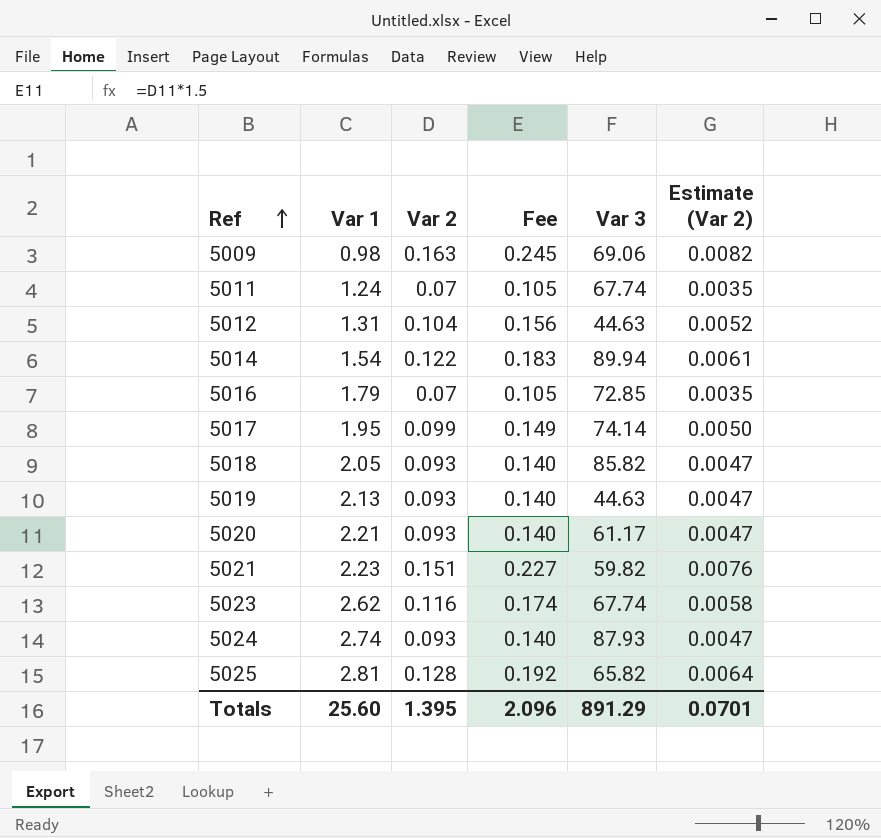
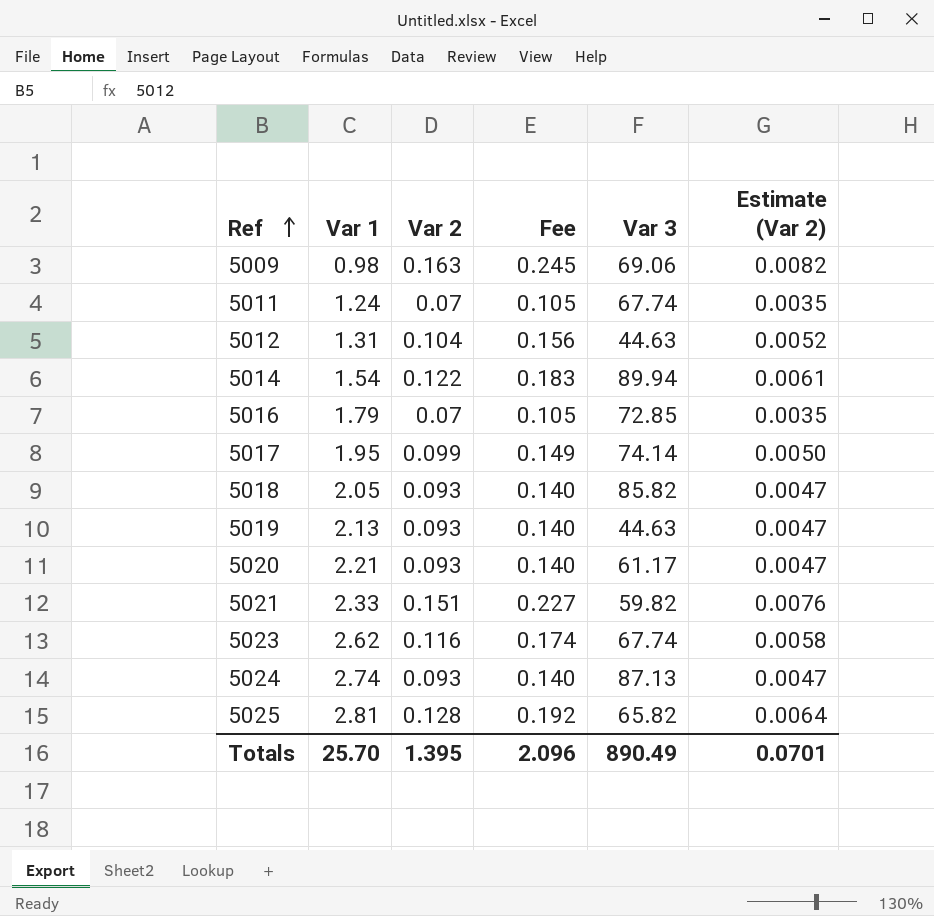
5021 | Var 1: 2.23 -> 2.33
5024 | Var 3: 87.93 -> 87.13
Totals | Var 1: 25.60 -> 25.70
Totals | Var 3: 891.29 -> 890.49

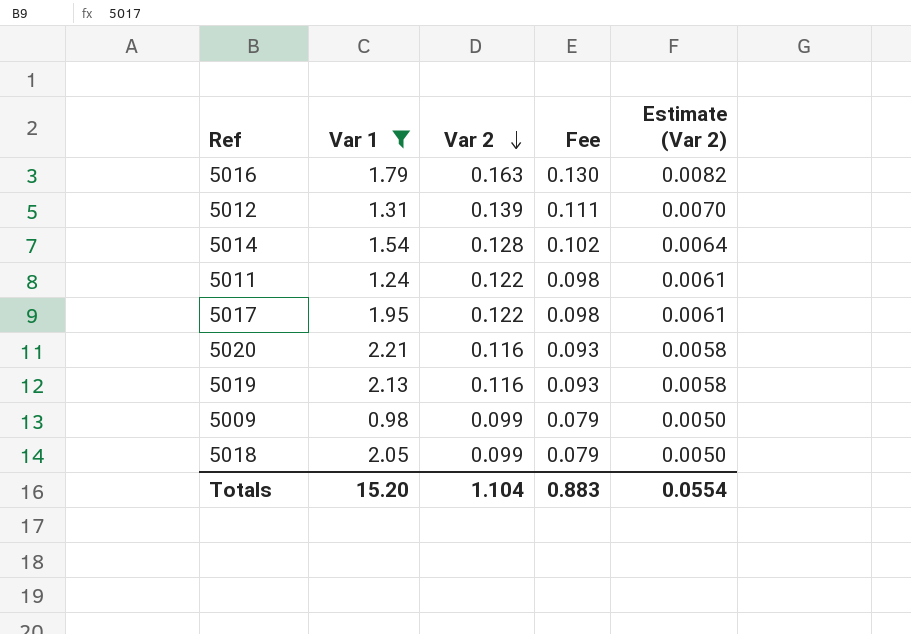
filter: none -> Var 1 <= 2.21
row order: Ref ascending -> Var 2 descending
column Var 3 | position: 5 -> none
column Fee | formula: [Var 2] * 1.5 -> [Var 2] * 0.8
5016 | Var 2: 0.07 -> 0.163
5016 | Estimate (Var 2): 0.0035 -> 0.0082
5012 | Var 2: 0.104 -> 0.139
5012 | Estimate (Var 2): 0.0052 -> 0.0070
5014 | Var 2: 0.122 -> 0.128
5014 | Estimate (Var 2): 0.0061 -> 0.0064
5011 | Var 2: 0.07 -> 0.122
5011 | Estimate (Var 2): 0.0035 -> 0.0061
5017 | Var 2: 0.099 -> 0.122
5017 | Estimate (Var 2): 0.0050 -> 0.0061
5020 | Var 2: 0.093 -> 0.116
5020 | Estimate (Var 2): 0.0047 -> 0.0058
5019 | Var 2: 0.093 -> 0.116
5019 | Estimate (Var 2): 0.0047 -> 0.0058
5009 | Var 2: 0.163 -> 0.099
5009 | Estimate (Var 2): 0.0082 -> 0.0050
5018 | Var 2: 0.093 -> 0.099
5018 | Estimate (Var 2): 0.0047 -> 0.0050
Totals | Var 1: 25.70 -> 15.20
Totals | Var 2: 1.395 -> 1.104
Totals | Fee: 2.096 -> 0.883
Totals | Estimate (Var 2): 0.0701 -> 0.0554

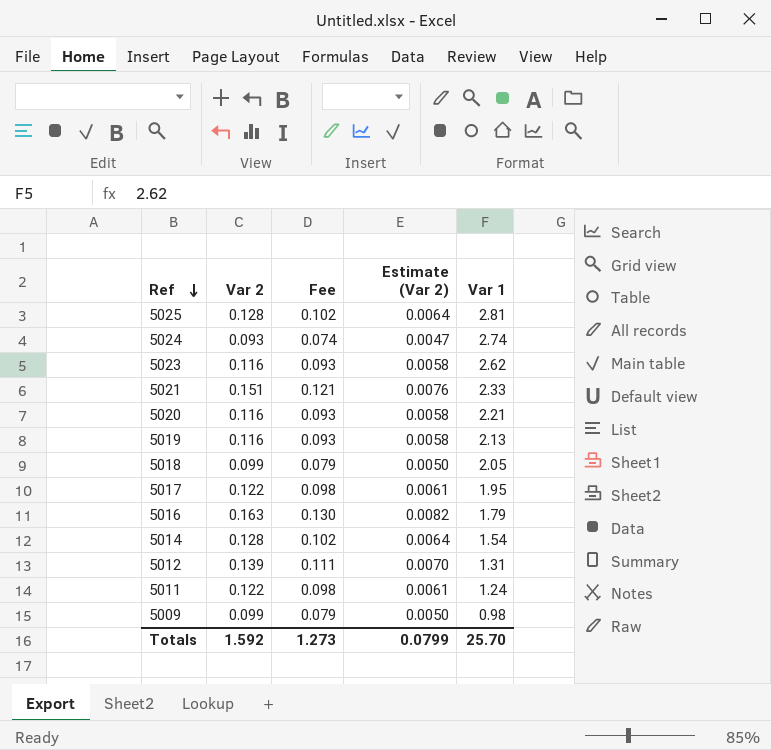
filter: Var 1 <= 2.21 -> none
row order: Var 2 descending -> Ref descending
column Var 1 | position: 2 -> 5
Totals | Var 2: 1.104 -> 1.592
Totals | Fee: 0.883 -> 1.273
Totals | Estimate (Var 2): 0.0554 -> 0.0799
Totals | Var 1: 15.20 -> 25.70

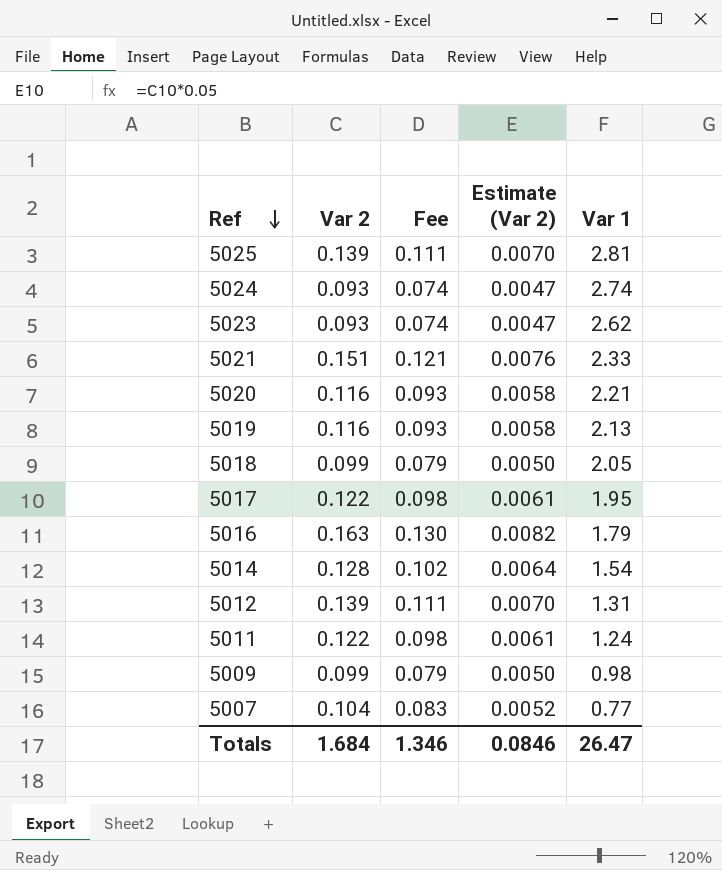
5025 | Var 2: 0.128 -> 0.139
5025 | Fee: 0.102 -> 0.111
5025 | Estimate (Var 2): 0.0064 -> 0.0070
5023 | Var 2: 0.116 -> 0.093
5023 | Fee: 0.093 -> 0.074
5023 | Estimate (Var 2): 0.0058 -> 0.0047
row 5007: none -> 0.104 | 0.083 | 0.0052 | 0.77
Totals | Var 2: 1.592 -> 1.684
Totals | Fee: 1.273 -> 1.346
Totals | Estimate (Var 2): 0.0799 -> 0.0846
Totals | Var 1: 25.70 -> 26.47

